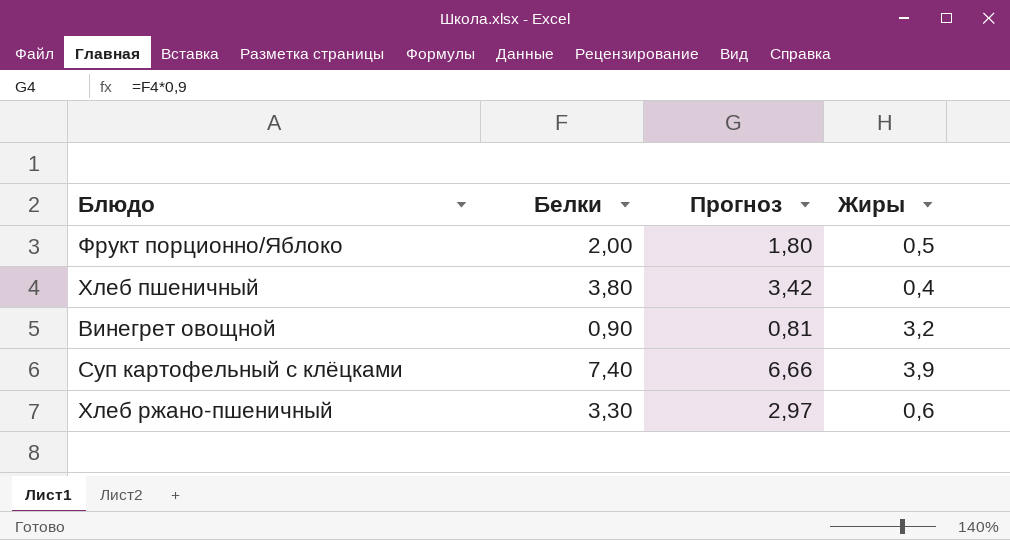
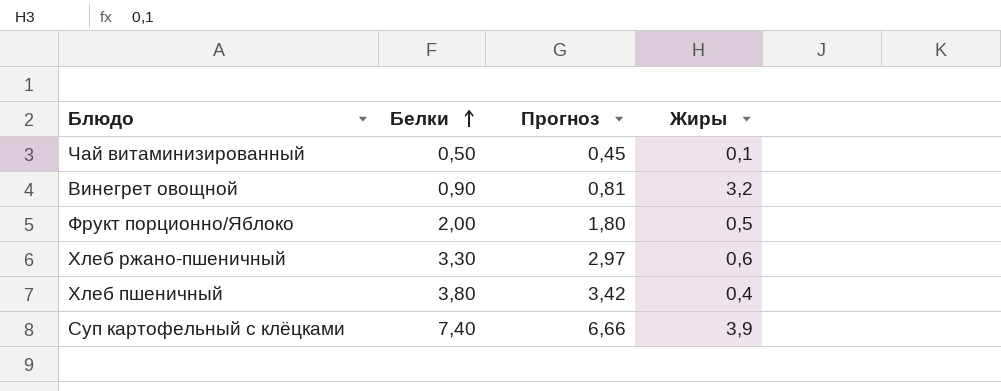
row order: none -> Белки ascending
row Чай витаминизированный: none -> 0,50 | 0,45 | 0,1

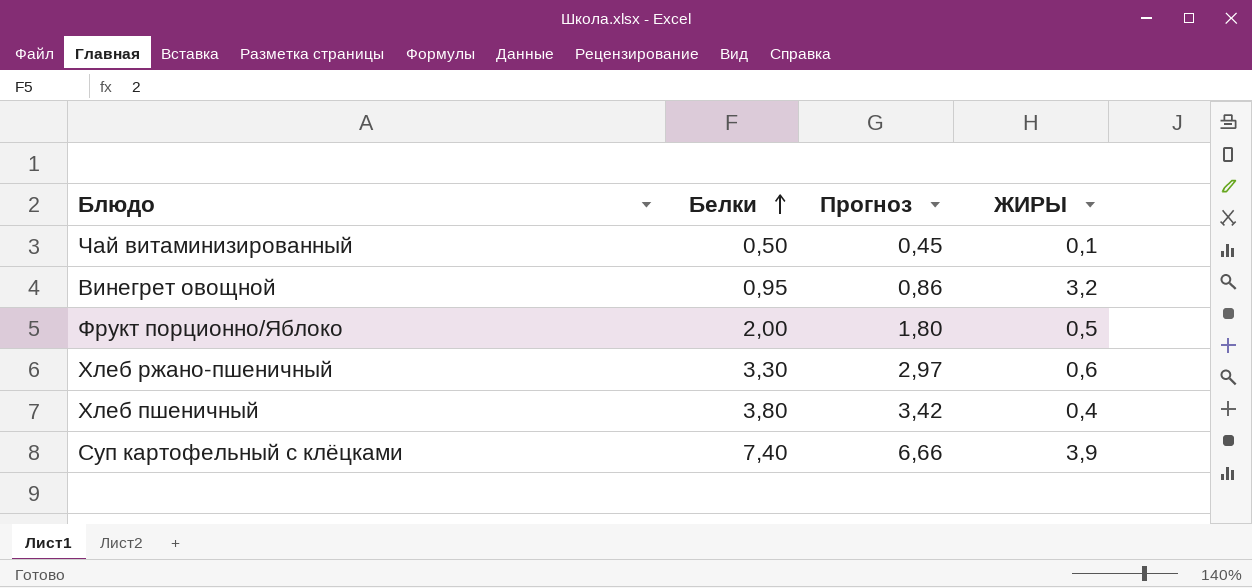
column name: Жиры -> ЖИРЫ
Винегрет овощной | Белки: 0,90 -> 0,95
Винегрет овощной | Прогноз: 0,81 -> 0,86

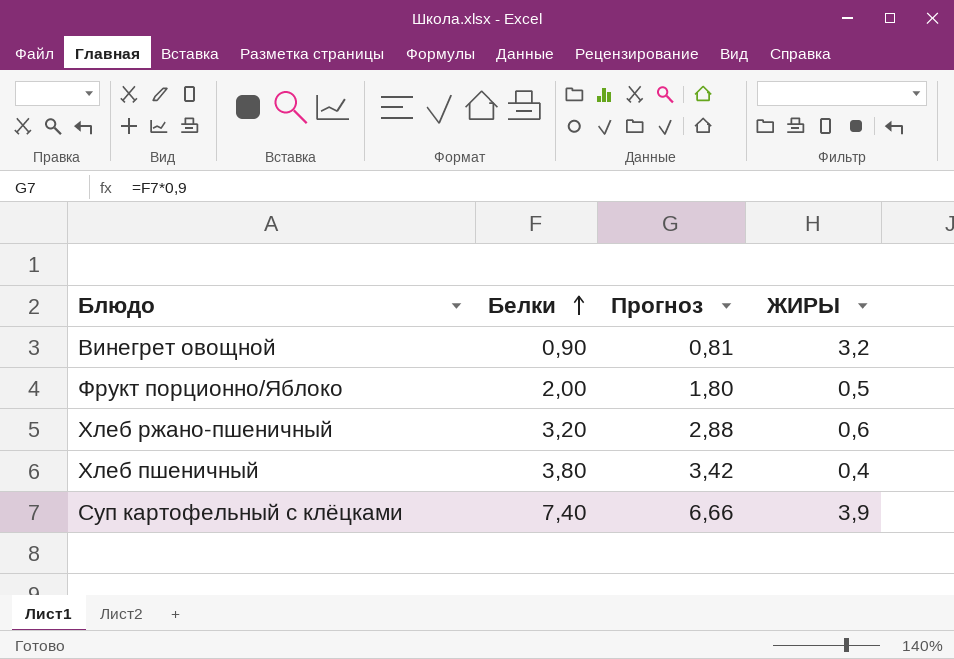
row Чай витаминизированный: 0,50 | 0,45 | 0,1 -> none
Винегрет овощной | Белки: 0,95 -> 0,90
Винегрет овощной | Прогноз: 0,86 -> 0,81
Хлеб ржано-пшеничный | Белки: 3,30 -> 3,20
Хлеб ржано-пшеничный | Прогноз: 2,97 -> 2,88

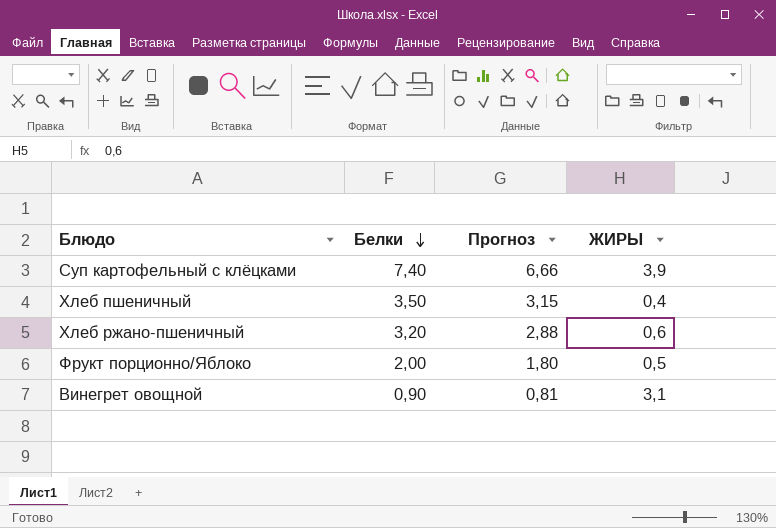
row order: Белки ascending -> Белки descending
Хлеб пшеничный | Белки: 3,80 -> 3,50
Хлеб пшеничный | Прогноз: 3,42 -> 3,15
Винегрет овощной | ЖИРЫ: 3,2 -> 3,1

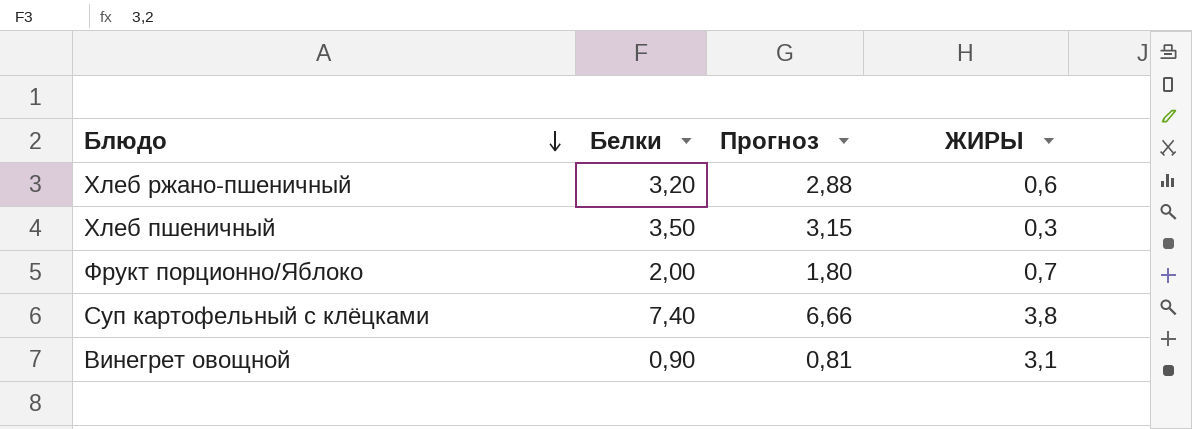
row order: Белки descending -> Блюдо descending
Хлеб пшеничный | ЖИРЫ: 0,4 -> 0,3
Фрукт порционно/Яблоко | ЖИРЫ: 0,5 -> 0,7
Суп картофельный с клёцками | ЖИРЫ: 3,9 -> 3,8

